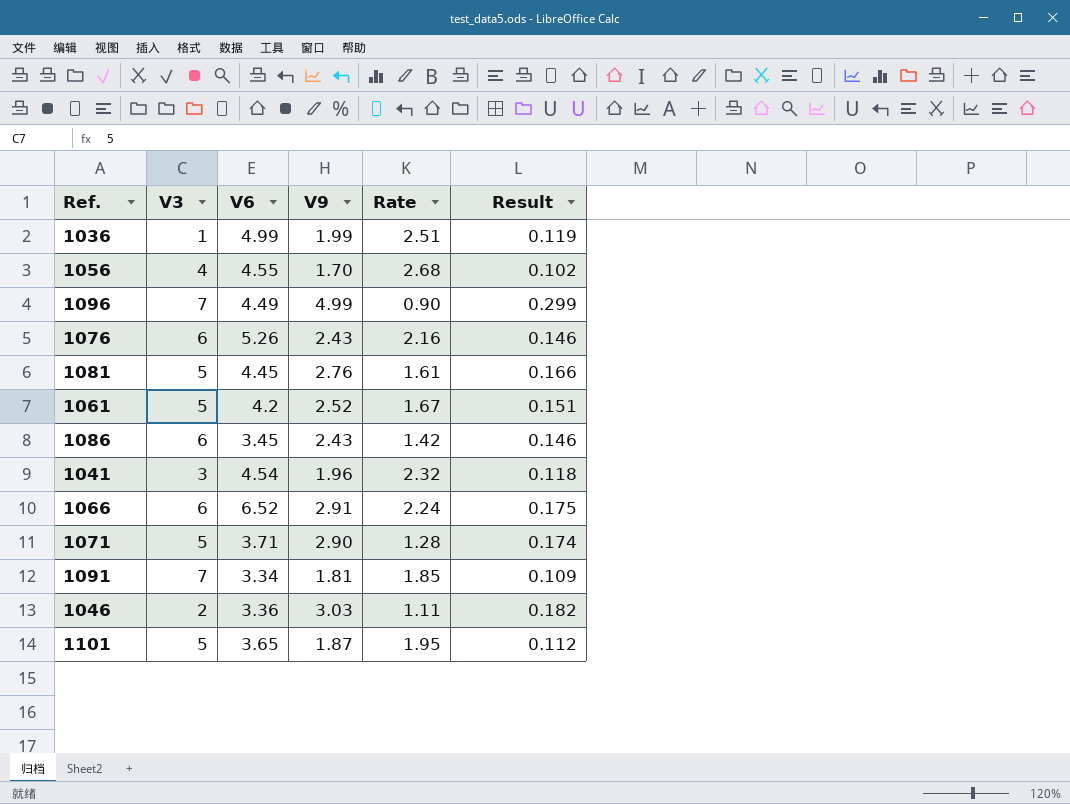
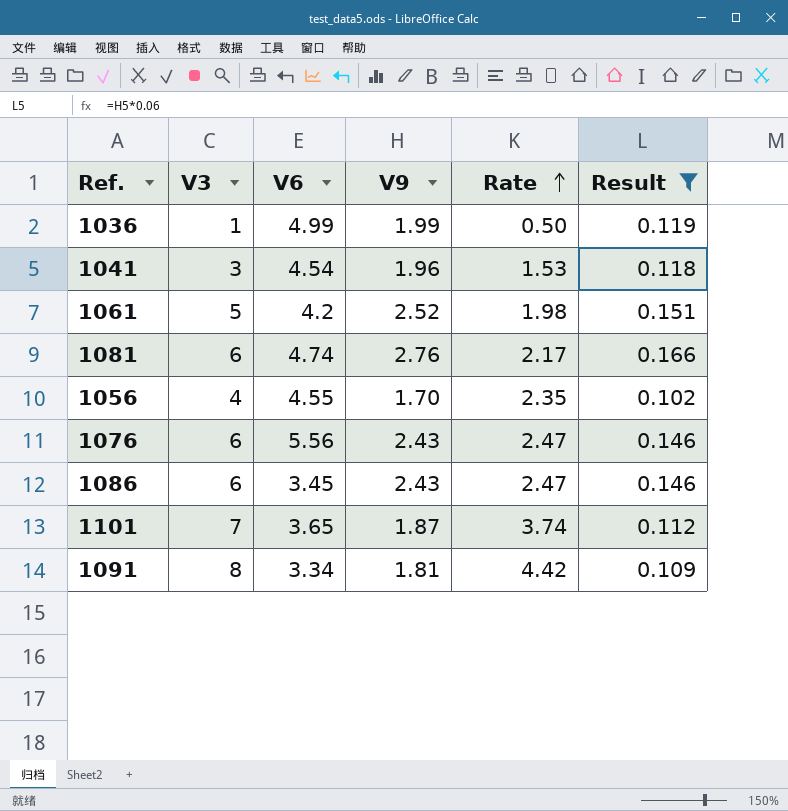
filter: none -> Result <= 0.166
row order: none -> Rate ascending
column Rate | formula: [V6] / [V9] -> [V3] / [V9]
1081 | V3: 5 -> 6
1081 | V6: 4.45 -> 4.74
1076 | V6: 5.26 -> 5.56
1101 | V3: 5 -> 7
1091 | V3: 7 -> 8

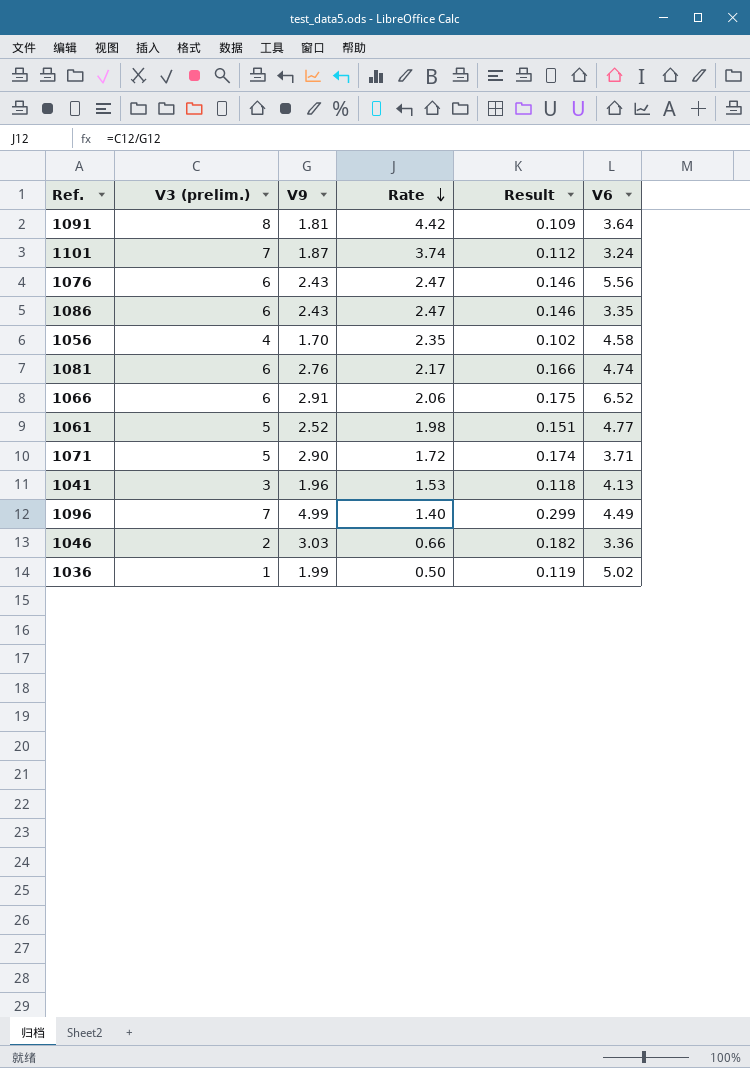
filter: Result <= 0.166 -> none
row order: Rate ascending -> Rate descending
column name: V3 -> V3 (prelim.)
column V6 | position: 3 -> 6
1091 | V6: 3.34 -> 3.64
1101 | V6: 3.65 -> 3.24
1086 | V6: 3.45 -> 3.35
1056 | V6: 4.55 -> 4.58
1061 | V6: 4.2 -> 4.77
1041 | V6: 4.54 -> 4.13
1036 | V6: 4.99 -> 5.02

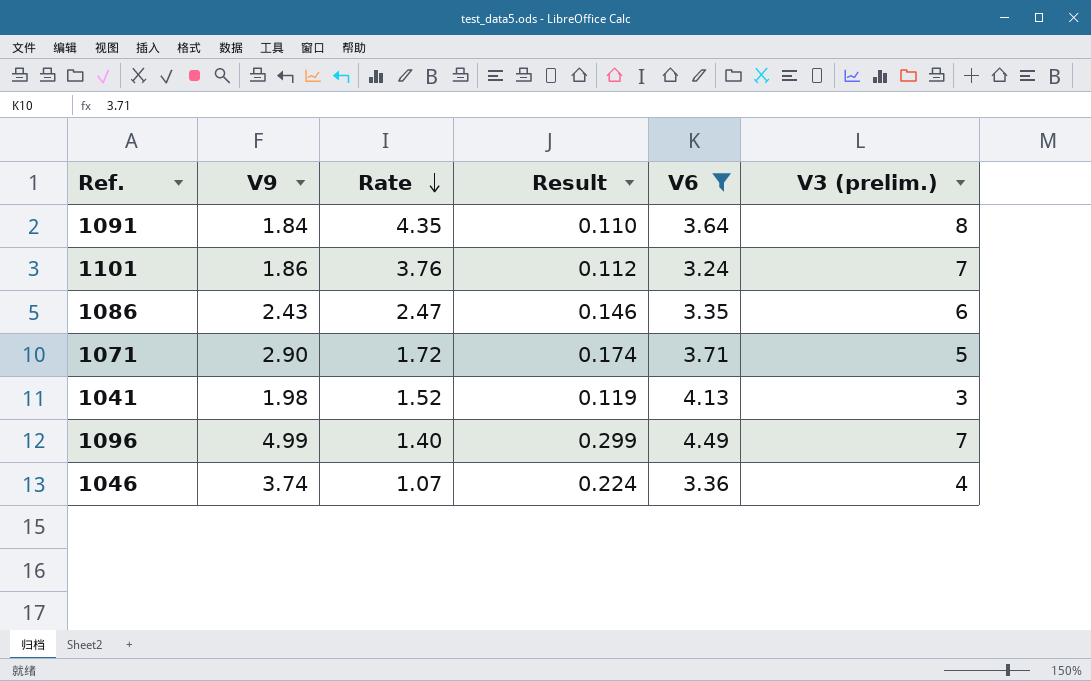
filter: none -> V6 <= 4.49
column V3 (prelim.) | position: 2 -> 6
1091 | V9: 1.81 -> 1.84
1091 | Rate: 4.42 -> 4.35
1091 | Result: 0.109 -> 0.110
1101 | V9: 1.87 -> 1.86
1101 | Rate: 3.74 -> 3.76
1041 | V9: 1.96 -> 1.98
1041 | Rate: 1.53 -> 1.52
1041 | Result: 0.118 -> 0.119
1046 | V9: 3.03 -> 3.74
1046 | Rate: 0.66 -> 1.07
1046 | Result: 0.182 -> 0.224
1046 | V3 (prelim.): 2 -> 4

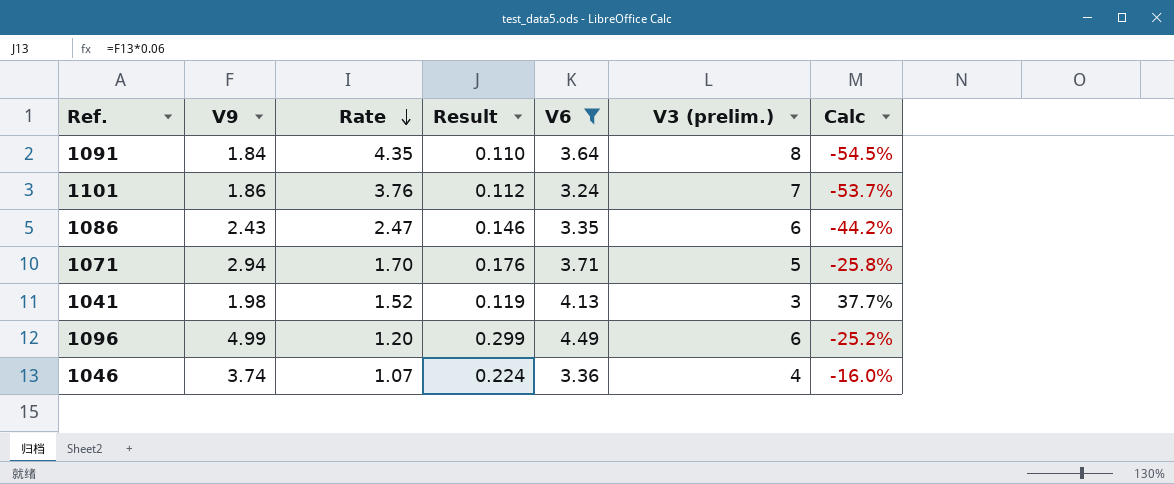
column Calc | formula: none -> ([V6] - [V3 (prelim.)]) / [V3 (prelim.)]
1071 | V9: 2.90 -> 2.94
1071 | Rate: 1.72 -> 1.70
1071 | Result: 0.174 -> 0.176
1096 | Rate: 1.40 -> 1.20
1096 | V3 (prelim.): 7 -> 6

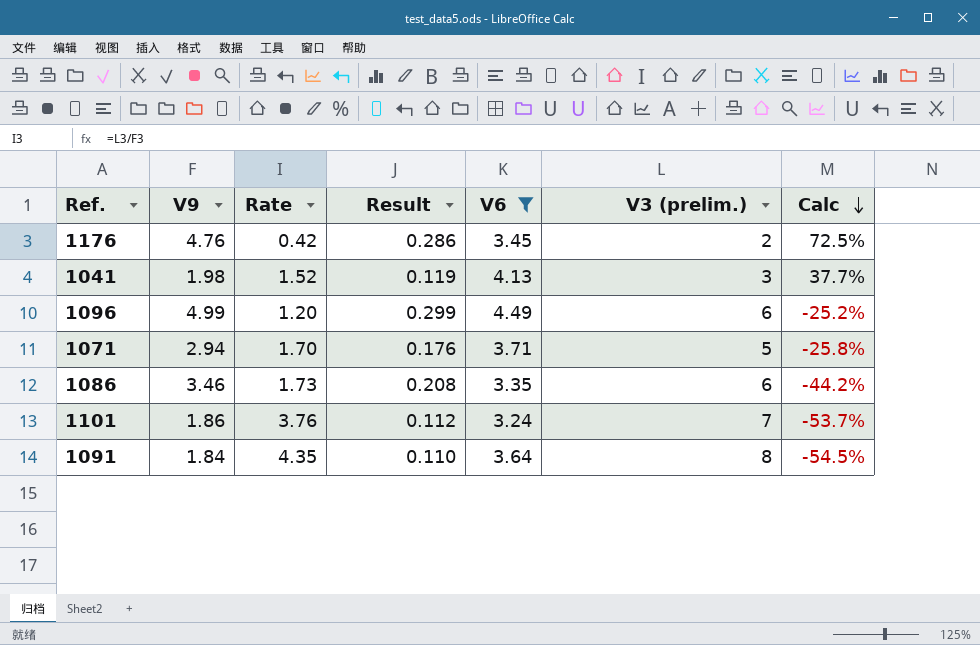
row order: Rate descending -> Calc descending
row 1046: 3.74 | 1.07 | 0.224 | 3.36 | 4 | -16.0% -> none
row 1176: none -> 4.76 | 0.42 | 0.286 | 3.45 | 2 | 72.5%
1086 | V9: 2.43 -> 3.46
1086 | Rate: 2.47 -> 1.73
1086 | Result: 0.146 -> 0.208

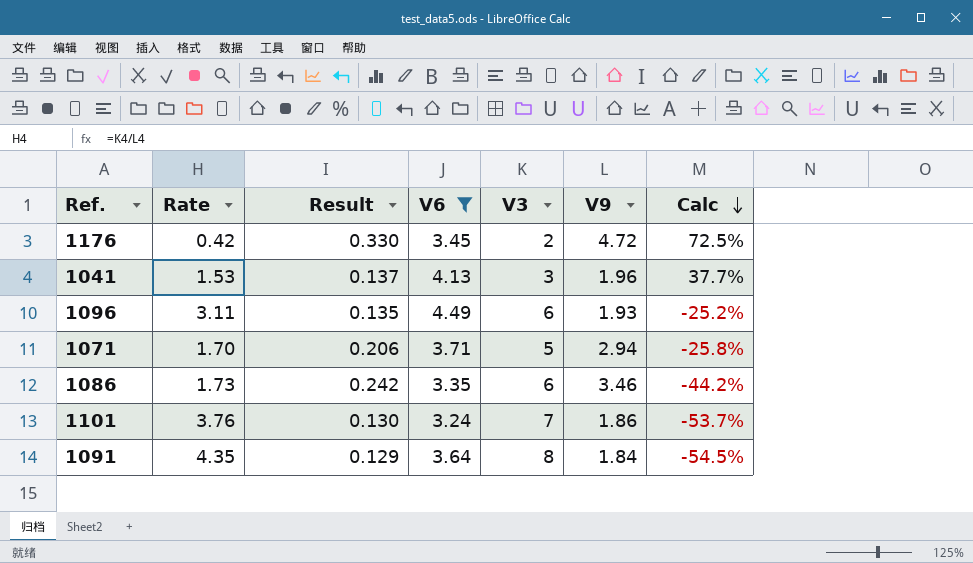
column Result | formula: [V9] * 0.06 -> [V9] * 0.07
column name: V3 (prelim.) -> V3
column V9 | position: 2 -> 6
1176 | V9: 4.76 -> 4.72
1041 | Rate: 1.52 -> 1.53
1041 | V9: 1.98 -> 1.96
1096 | Rate: 1.20 -> 3.11
1096 | V9: 4.99 -> 1.93

